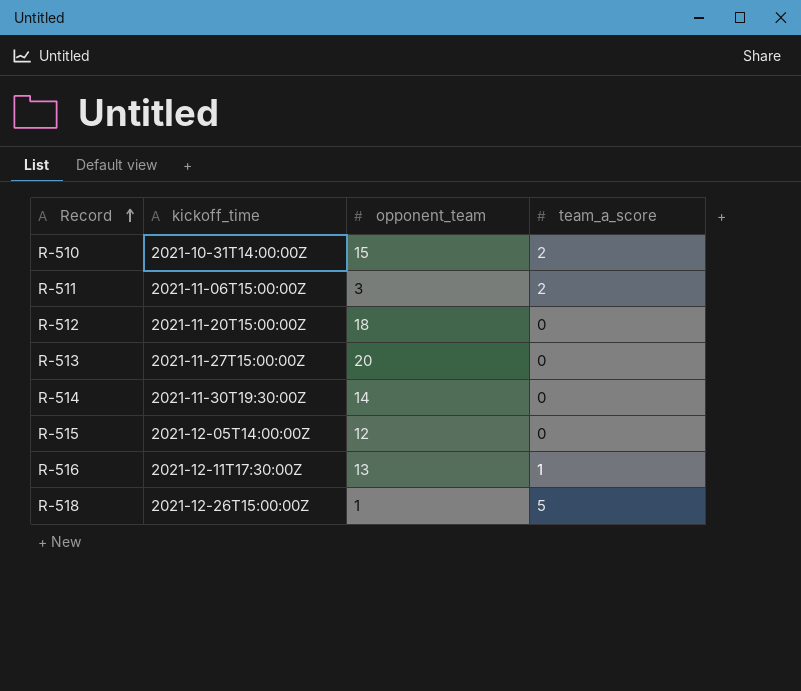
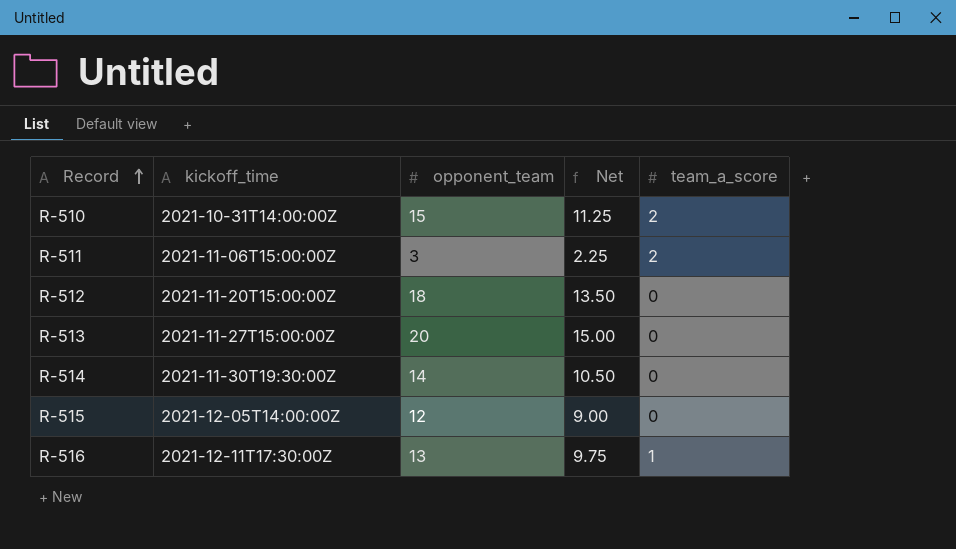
column Net | formula: none -> [opponent_team] * 0.75
row R-518: 2021-12-26T15:00:00Z | 1 | 5 -> none

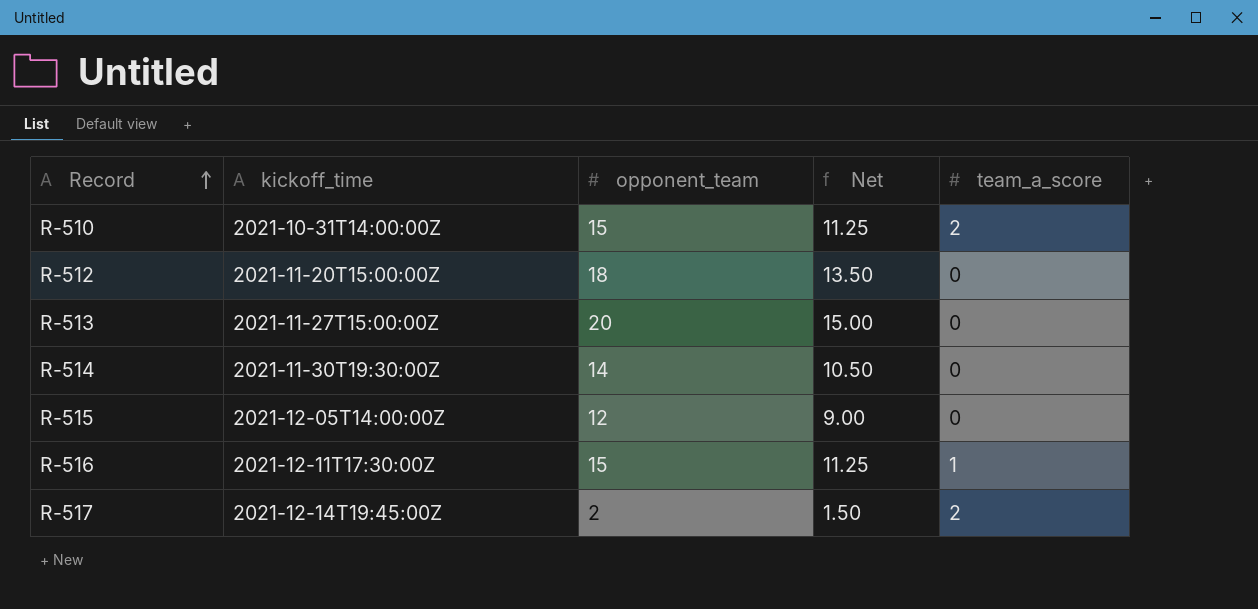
row R-511: 2021-11-06T15:00:00Z | 3 | 2.25 | 2 -> none
R-516 | opponent_team: 13 -> 15
R-516 | Net: 9.75 -> 11.25
row R-517: none -> 2021-12-14T19:45:00Z | 2 | 1.50 | 2

